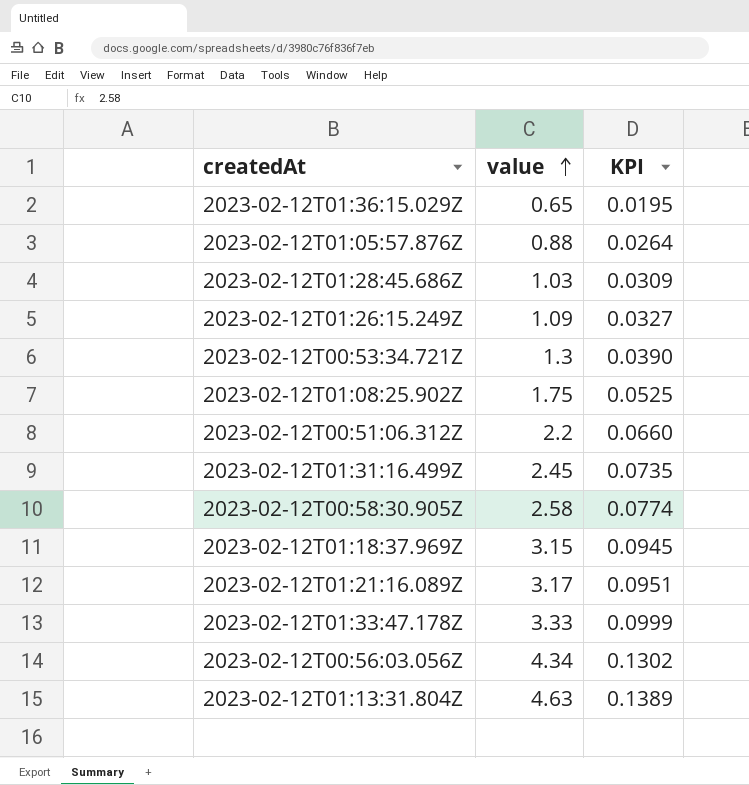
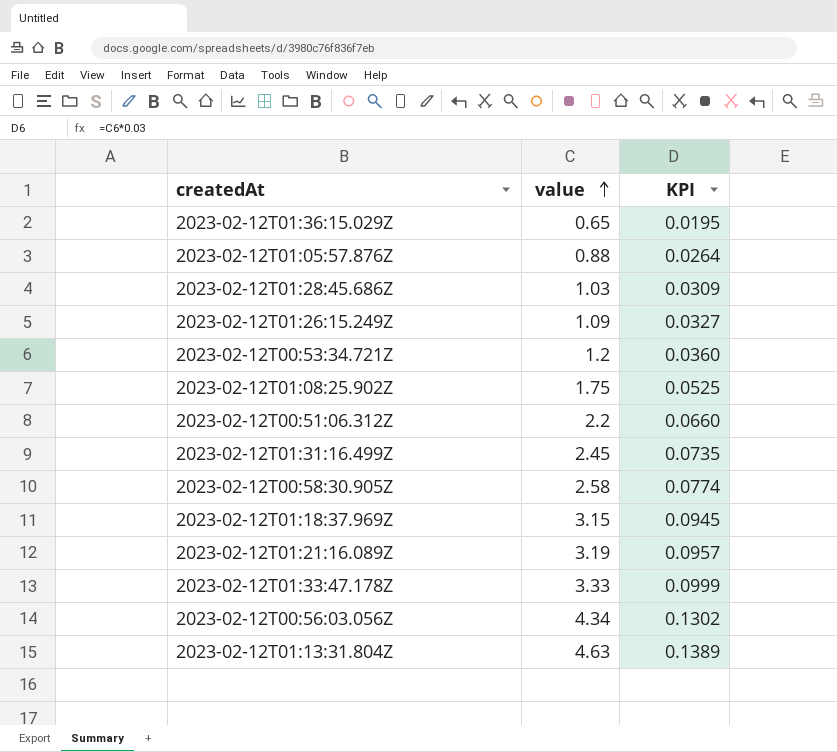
2023-02-12T00:53:34.721Z | value: 1.3 -> 1.2
2023-02-12T00:53:34.721Z | KPI: 0.0390 -> 0.0360
2023-02-12T01:21:16.089Z | value: 3.17 -> 3.19
2023-02-12T01:21:16.089Z | KPI: 0.0951 -> 0.0957

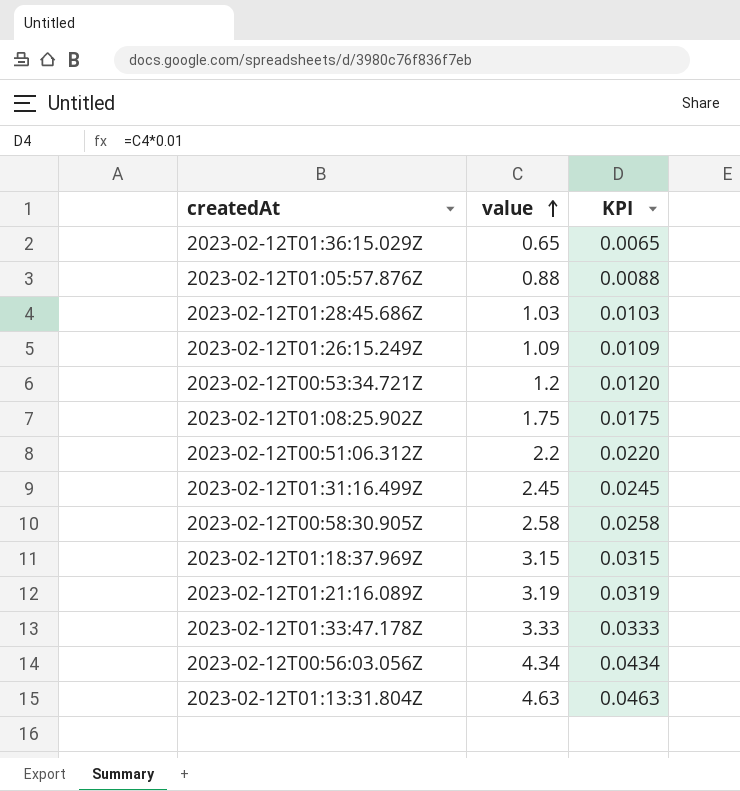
column KPI | formula: [value] * 0.03 -> [value] * 0.01

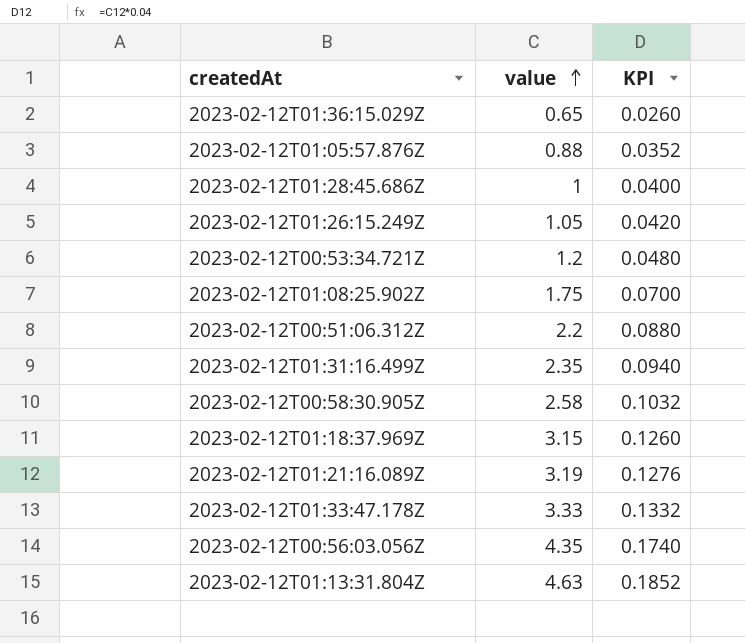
column KPI | formula: [value] * 0.01 -> [value] * 0.04
2023-02-12T01:28:45.686Z | value: 1.03 -> 1
2023-02-12T01:26:15.249Z | value: 1.09 -> 1.05
2023-02-12T01:31:16.499Z | value: 2.45 -> 2.35
2023-02-12T00:56:03.056Z | value: 4.34 -> 4.35

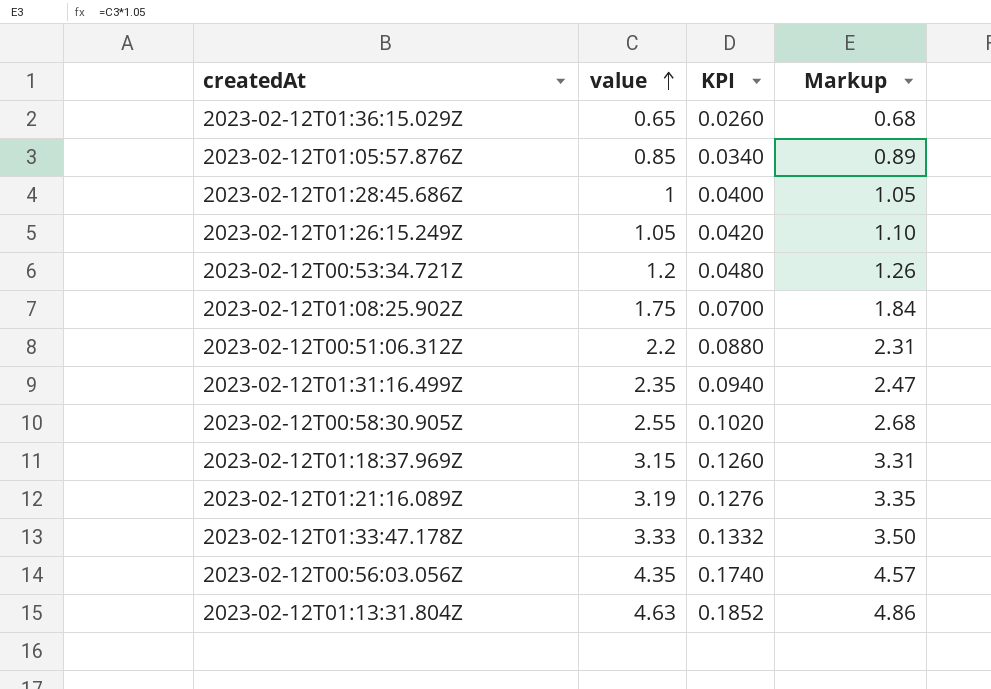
column Markup | formula: none -> [value] * 1.05
2023-02-12T01:05:57.876Z | value: 0.88 -> 0.85
2023-02-12T01:05:57.876Z | KPI: 0.0352 -> 0.0340
2023-02-12T00:58:30.905Z | value: 2.58 -> 2.55
2023-02-12T00:58:30.905Z | KPI: 0.1032 -> 0.1020

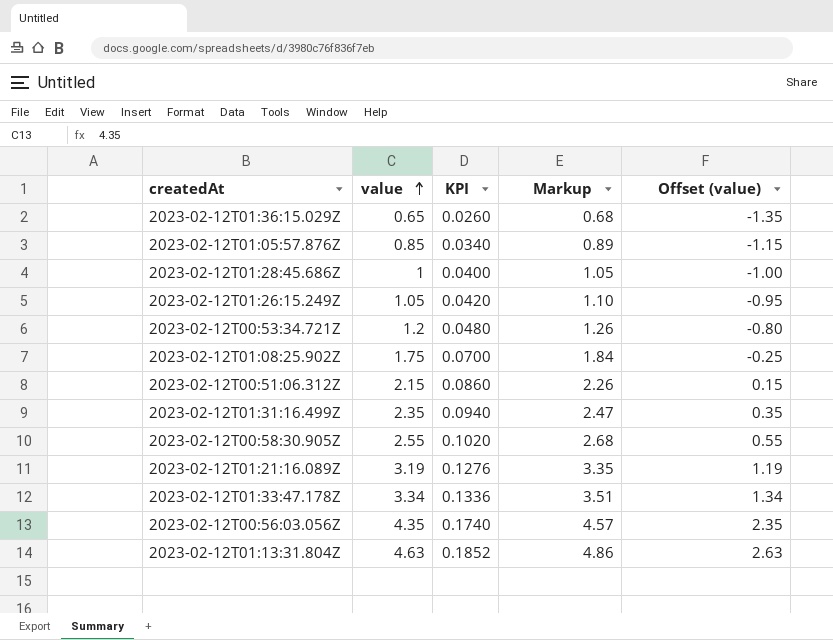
column Offset (value) | formula: none -> [value] - 2
row 2023-02-12T01:18:37.969Z: 3.15 | 0.1260 | 3.31 -> none
2023-02-12T00:51:06.312Z | value: 2.2 -> 2.15
2023-02-12T00:51:06.312Z | KPI: 0.0880 -> 0.0860
2023-02-12T00:51:06.312Z | Markup: 2.31 -> 2.26
2023-02-12T01:33:47.178Z | value: 3.33 -> 3.34
2023-02-12T01:33:47.178Z | KPI: 0.1332 -> 0.1336
2023-02-12T01:33:47.178Z | Markup: 3.50 -> 3.51

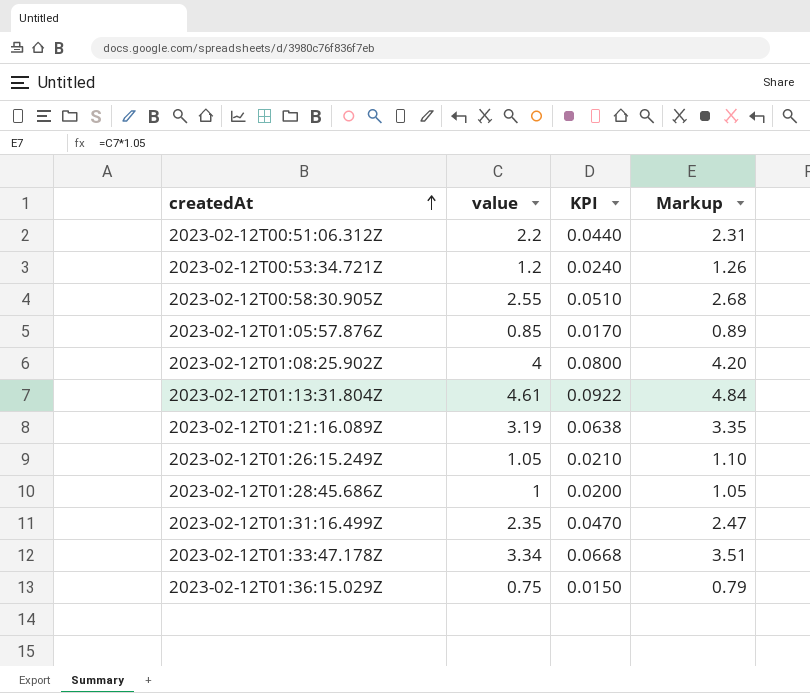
row order: value ascending -> createdAt ascending
column Offset (value) | formula: [value] - 2 -> none
column KPI | formula: [value] * 0.04 -> [value] * 0.02
row 2023-02-12T00:56:03.056Z: 4.35 | 0.1740 | 4.57 | 2.35 -> none
2023-02-12T00:51:06.312Z | value: 2.15 -> 2.2
2023-02-12T00:51:06.312Z | Markup: 2.26 -> 2.31
2023-02-12T01:08:25.902Z | value: 1.75 -> 4
2023-02-12T01:08:25.902Z | Markup: 1.84 -> 4.20
2023-02-12T01:13:31.804Z | value: 4.63 -> 4.61
2023-02-12T01:13:31.804Z | Markup: 4.86 -> 4.84
2023-02-12T01:36:15.029Z | value: 0.65 -> 0.75
2023-02-12T01:36:15.029Z | Markup: 0.68 -> 0.79

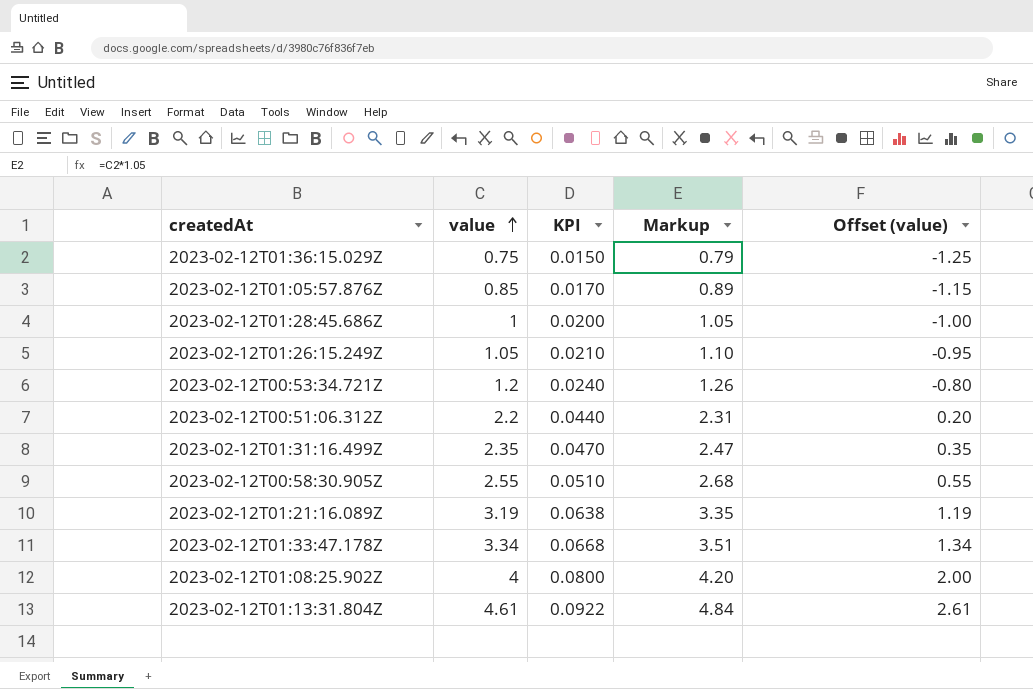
row order: createdAt ascending -> value ascending
column Offset (value) | formula: none -> [value] - 2

